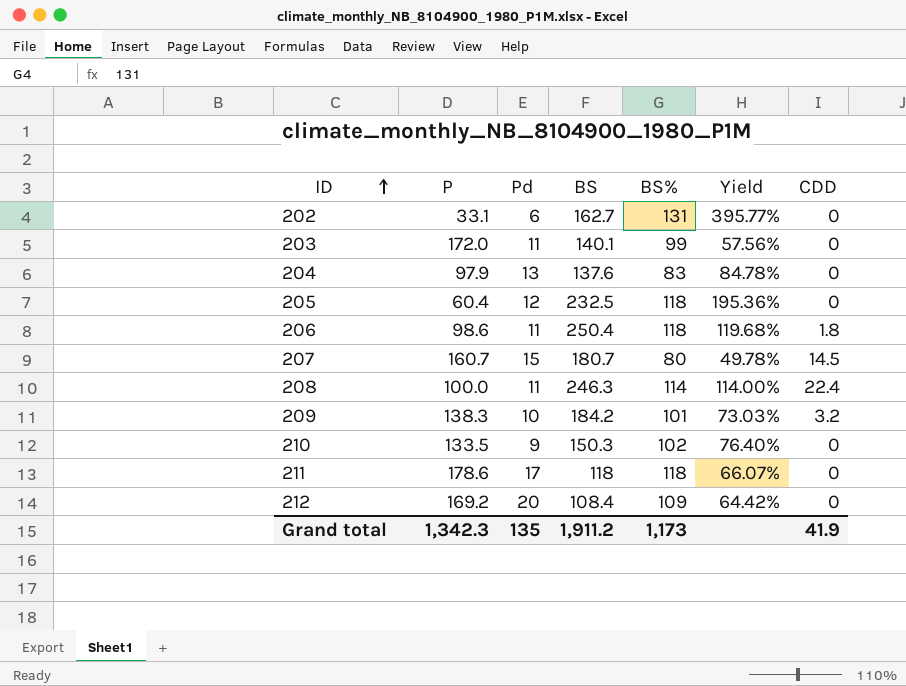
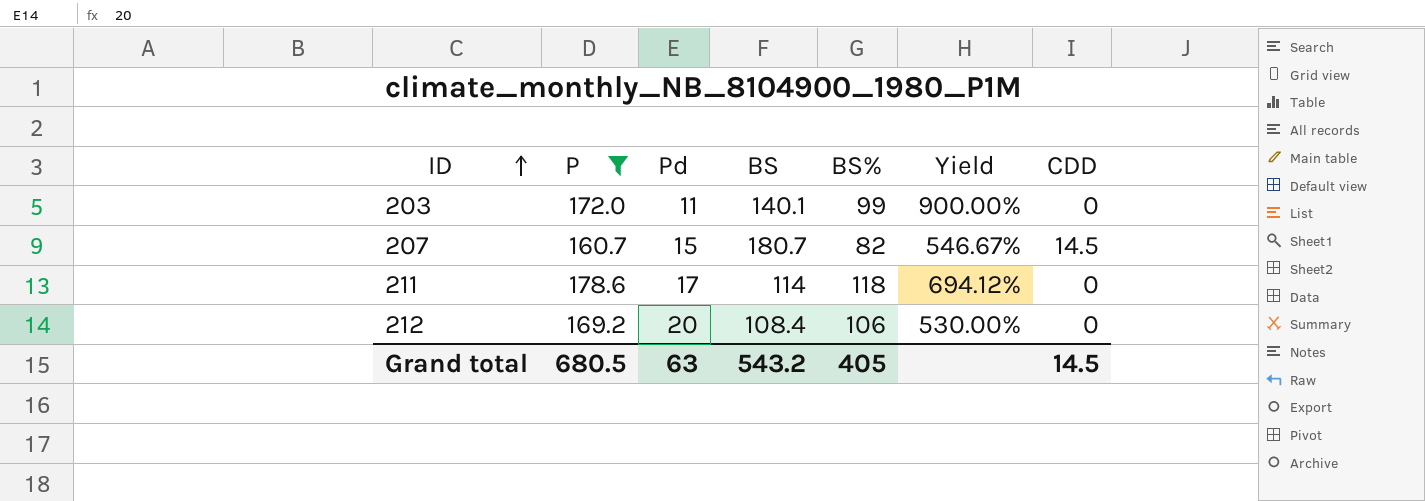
filter: none -> P >= 160.7
column Yield | formula: [BS%] / [P] -> [BS%] / [Pd]
207 | BS%: 80 -> 82
211 | BS: 118 -> 114
212 | BS%: 109 -> 106
Grand total | P: 1,342.3 -> 680.5
Grand total | Pd: 135 -> 63
Grand total | BS: 1,911.2 -> 543.2
Grand total | BS%: 1,173 -> 405
Grand total | CDD: 41.9 -> 14.5

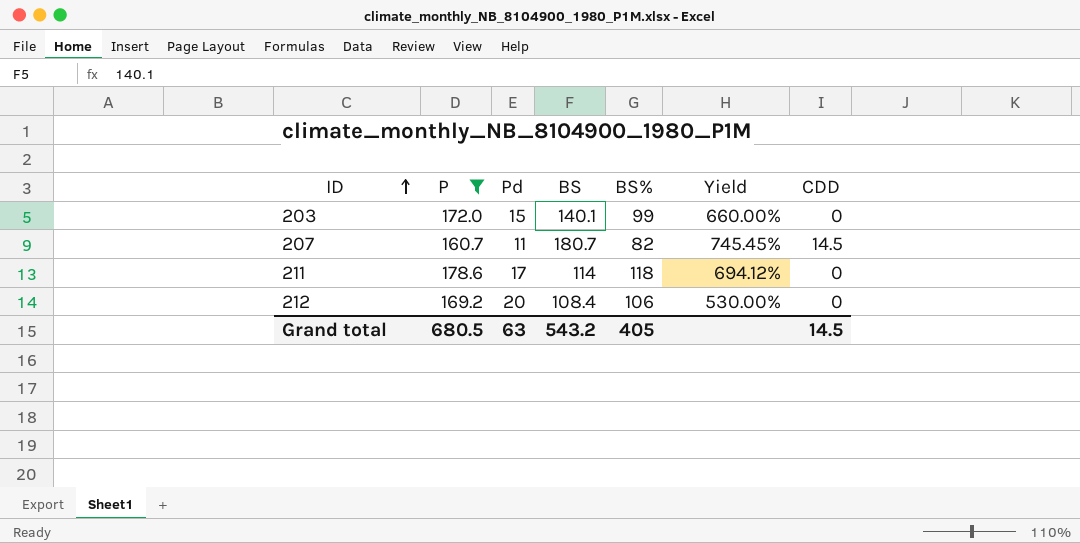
203 | Pd: 11 -> 15
203 | Yield: 900.00% -> 660.00%
207 | Pd: 15 -> 11
207 | Yield: 546.67% -> 745.45%

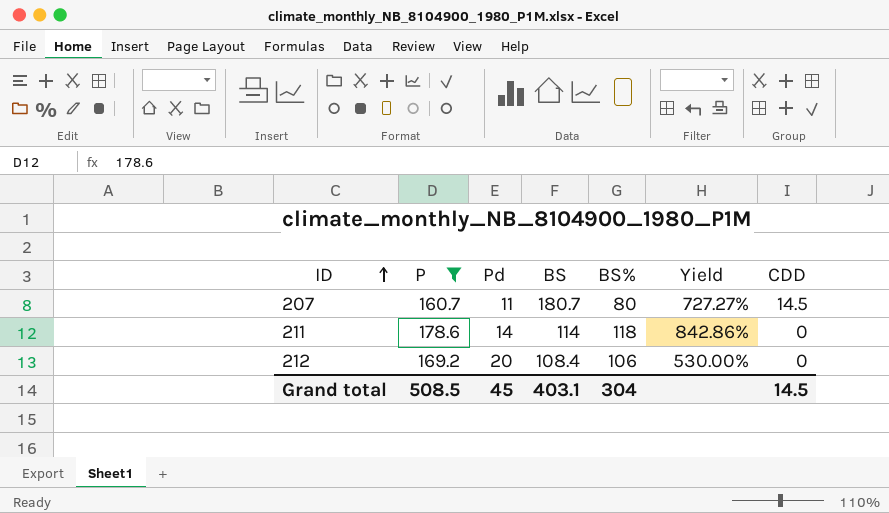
row 203: 172.0 | 15 | 140.1 | 99 | 660.00% | 0 -> none
207 | BS%: 82 -> 80
207 | Yield: 745.45% -> 727.27%
211 | Pd: 17 -> 14
211 | Yield: 694.12% -> 842.86%
Grand total | P: 680.5 -> 508.5
Grand total | Pd: 63 -> 45
Grand total | BS: 543.2 -> 403.1
Grand total | BS%: 405 -> 304

